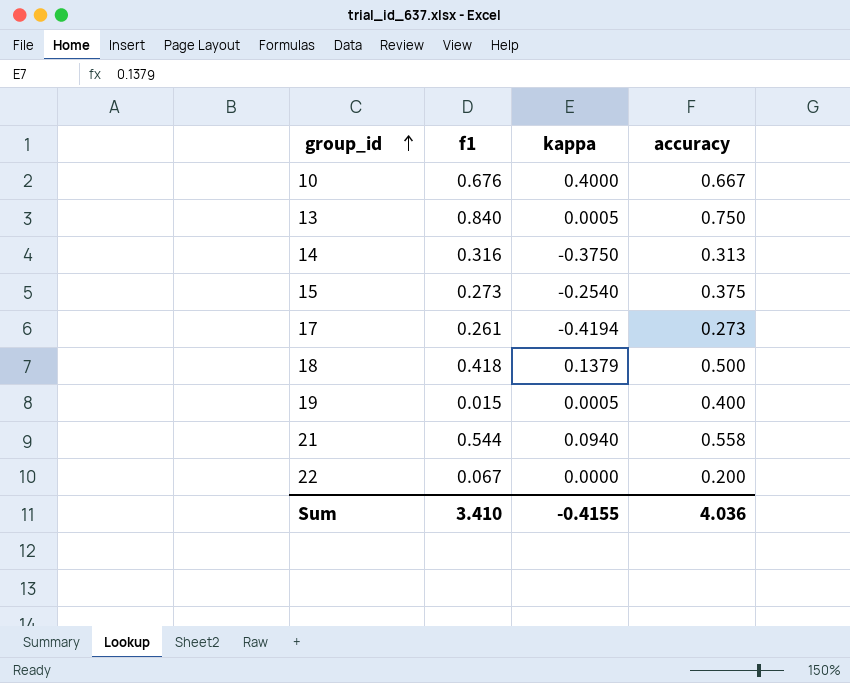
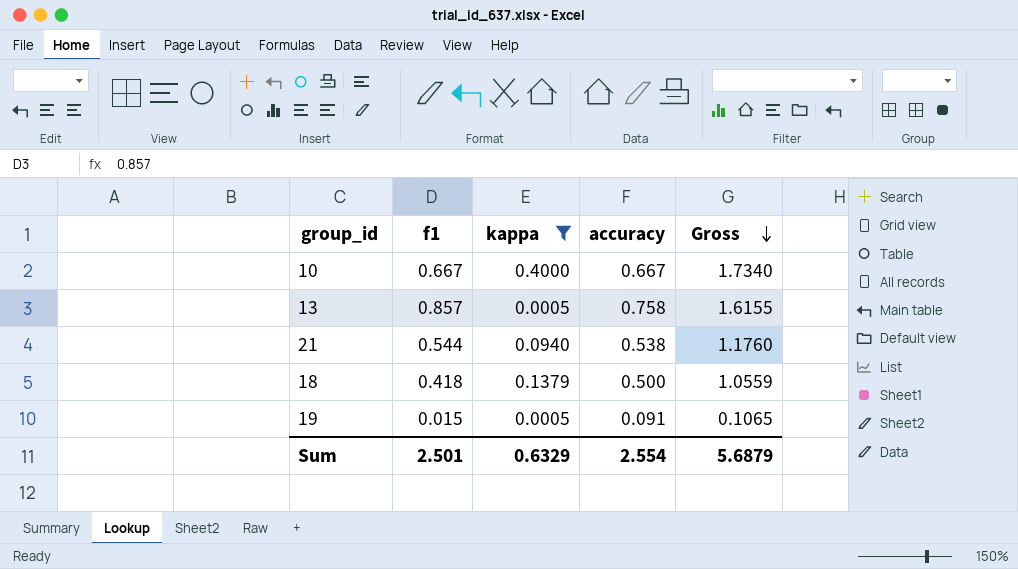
filter: none -> kappa >= 0.0005
row order: group_id ascending -> Gross descending
column Gross | formula: none -> [f1] + [kappa] + [accuracy]
10 | f1: 0.676 -> 0.667
13 | f1: 0.840 -> 0.857
13 | accuracy: 0.750 -> 0.758
21 | accuracy: 0.558 -> 0.538
19 | accuracy: 0.400 -> 0.091
Sum | f1: 3.410 -> 2.501
Sum | kappa: -0.4155 -> 0.6329
Sum | accuracy: 4.036 -> 2.554

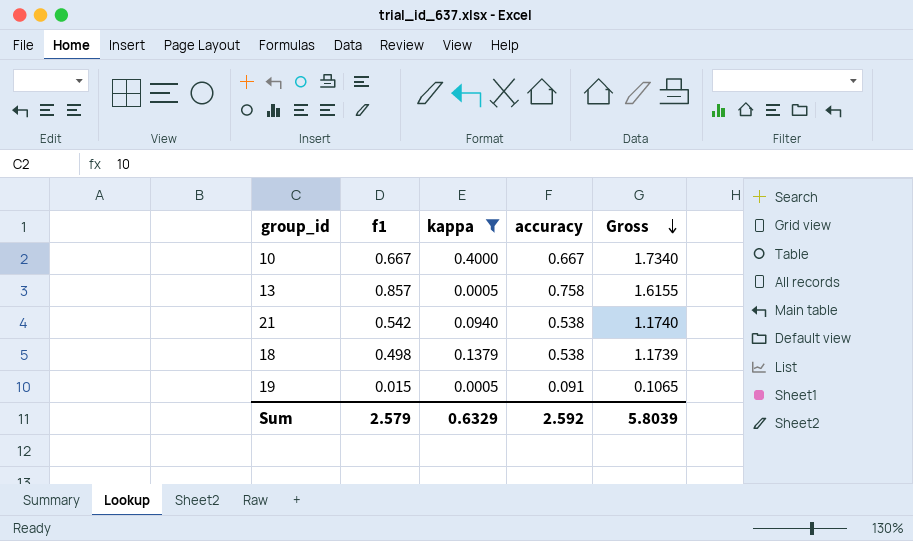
21 | f1: 0.544 -> 0.542
21 | Gross: 1.1760 -> 1.1740
18 | f1: 0.418 -> 0.498
18 | accuracy: 0.500 -> 0.538
18 | Gross: 1.0559 -> 1.1739
Sum | f1: 2.501 -> 2.579
Sum | accuracy: 2.554 -> 2.592
Sum | Gross: 5.6879 -> 5.8039

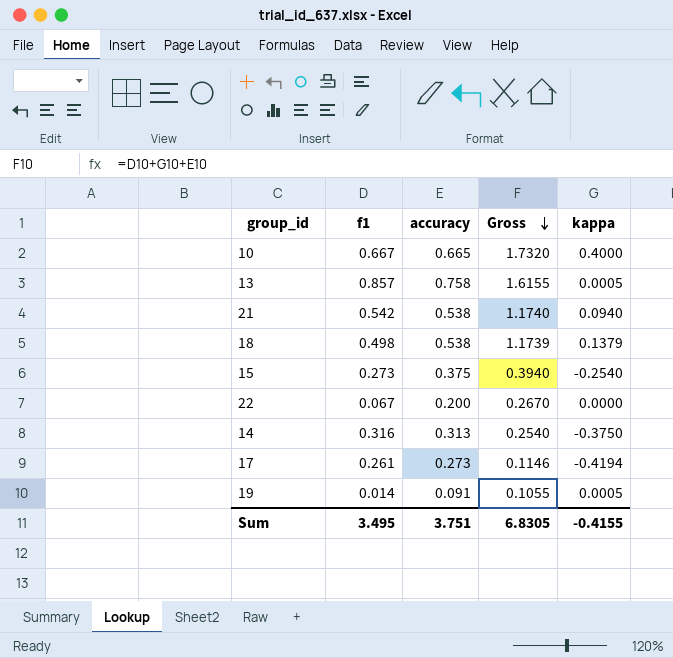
filter: kappa >= 0.0005 -> none
column kappa | position: 3 -> 5
10 | accuracy: 0.667 -> 0.665
10 | Gross: 1.7340 -> 1.7320
19 | f1: 0.015 -> 0.014
19 | Gross: 0.1065 -> 0.1055
Sum | f1: 2.579 -> 3.495
Sum | accuracy: 2.592 -> 3.751
Sum | Gross: 5.8039 -> 6.8305
Sum | kappa: 0.6329 -> -0.4155

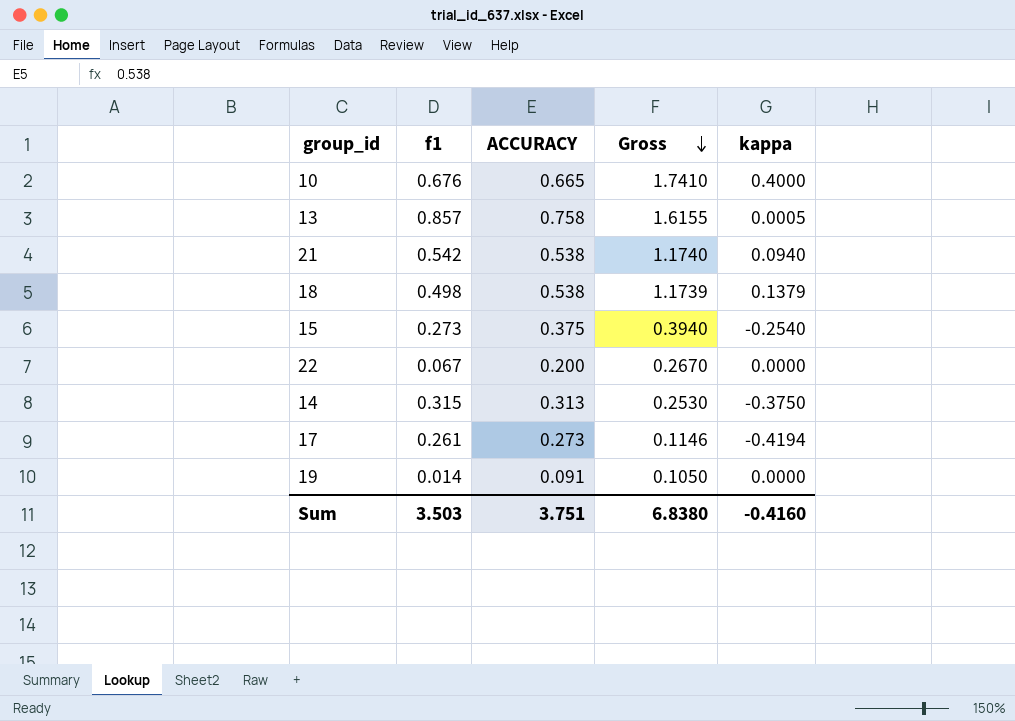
column name: accuracy -> ACCURACY
10 | f1: 0.667 -> 0.676
10 | Gross: 1.7320 -> 1.7410
14 | f1: 0.316 -> 0.315
14 | Gross: 0.2540 -> 0.2530
19 | Gross: 0.1055 -> 0.1050
19 | kappa: 0.0005 -> 0.0000
Sum | f1: 3.495 -> 3.503
Sum | Gross: 6.8305 -> 6.8380
Sum | kappa: -0.4155 -> -0.4160

